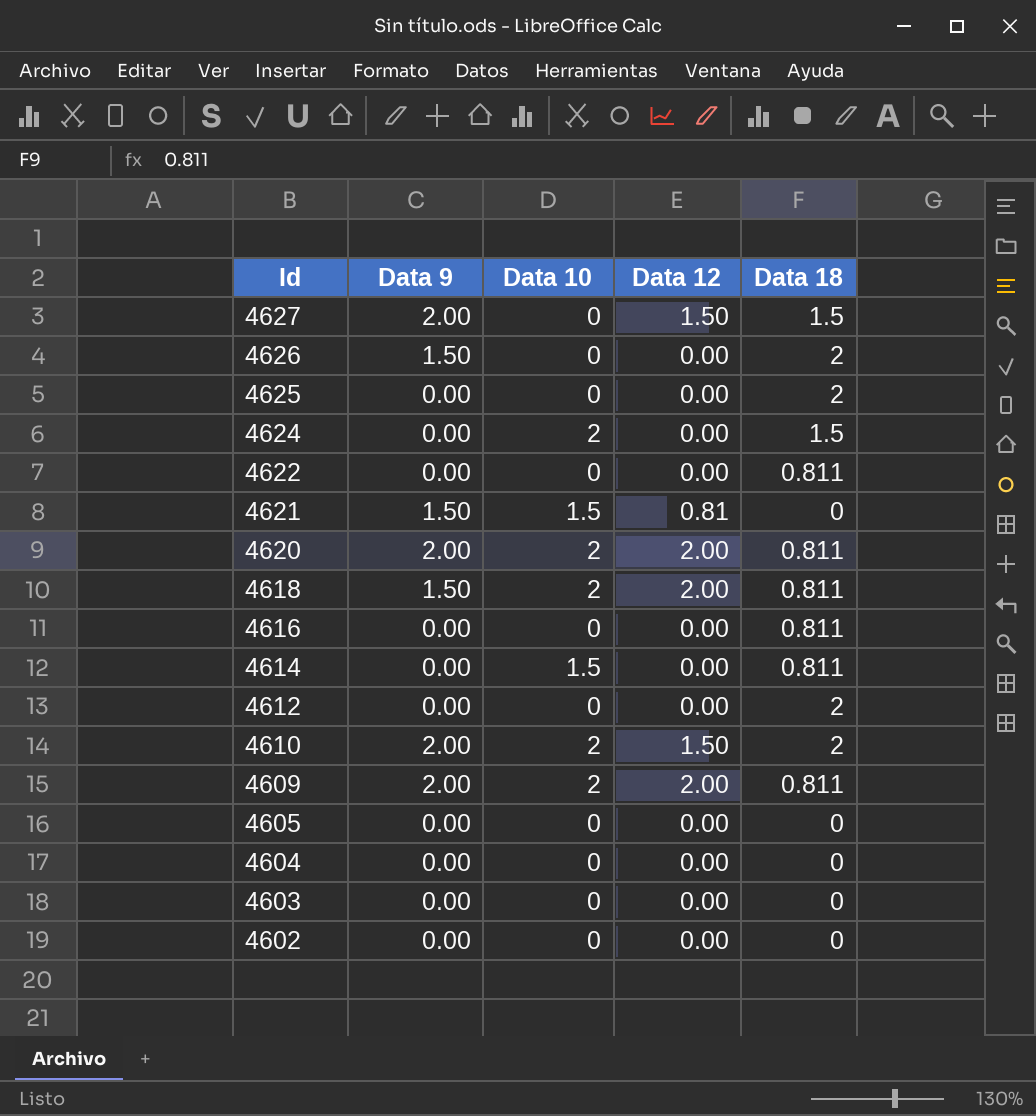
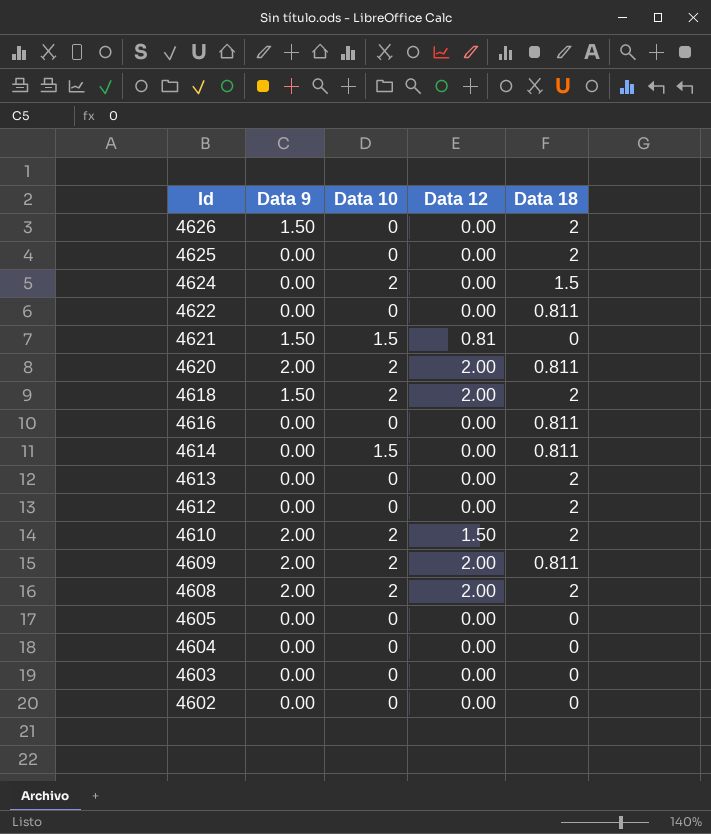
row 4627: 2.00 | 0 | 1.50 | 1.5 -> none
4618 | Data 18: 0.811 -> 2
row 4613: none -> 0.00 | 0 | 0.00 | 2
row 4608: none -> 2.00 | 2 | 2.00 | 2

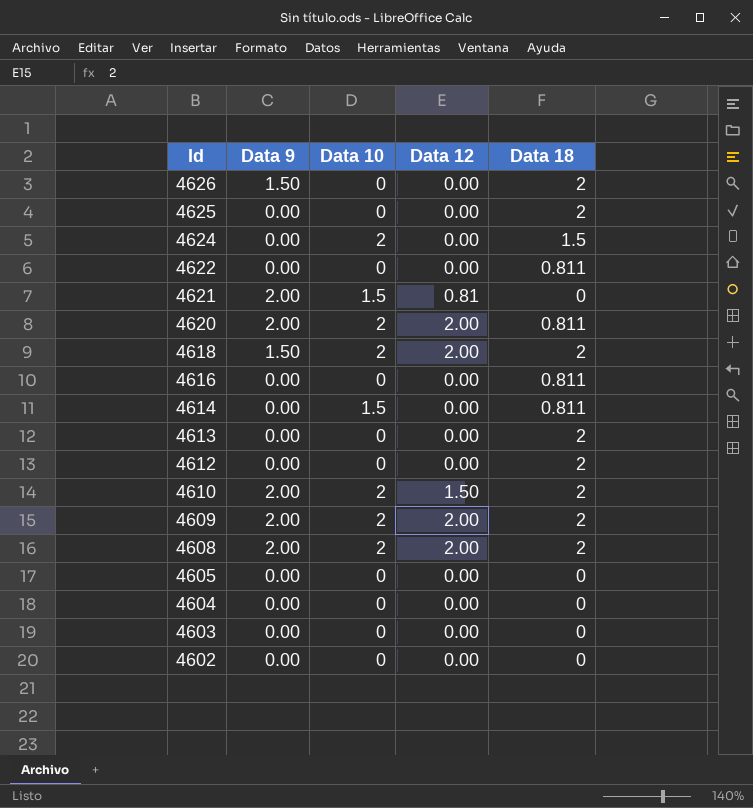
4621 | Data 9: 1.50 -> 2.00
4609 | Data 18: 0.811 -> 2

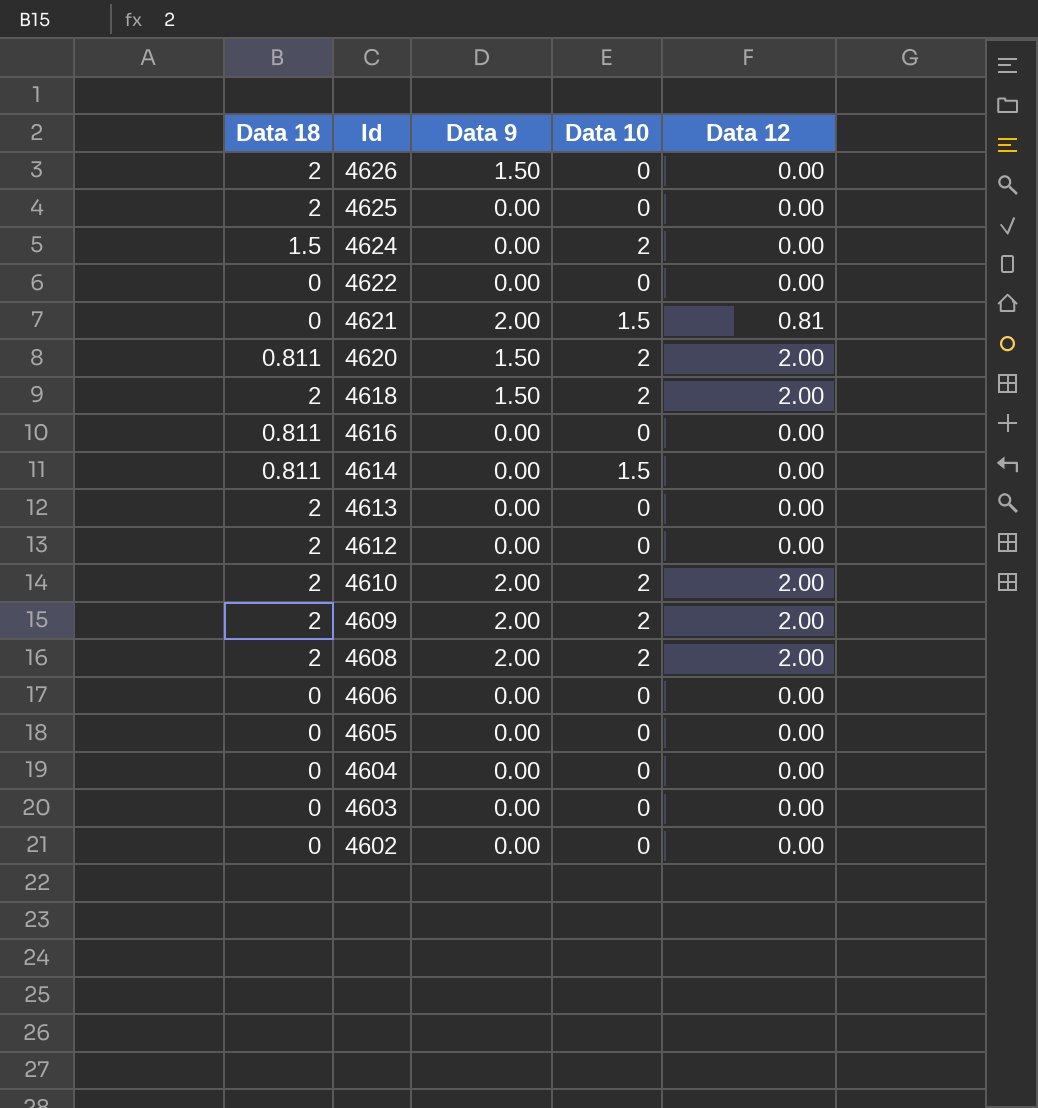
column Data 18 | position: 5 -> 1
4622 | Data 18: 0.811 -> 0
4620 | Data 9: 2.00 -> 1.50
4610 | Data 12: 1.50 -> 2.00
row 4606: none -> 0 | 0.00 | 0 | 0.00

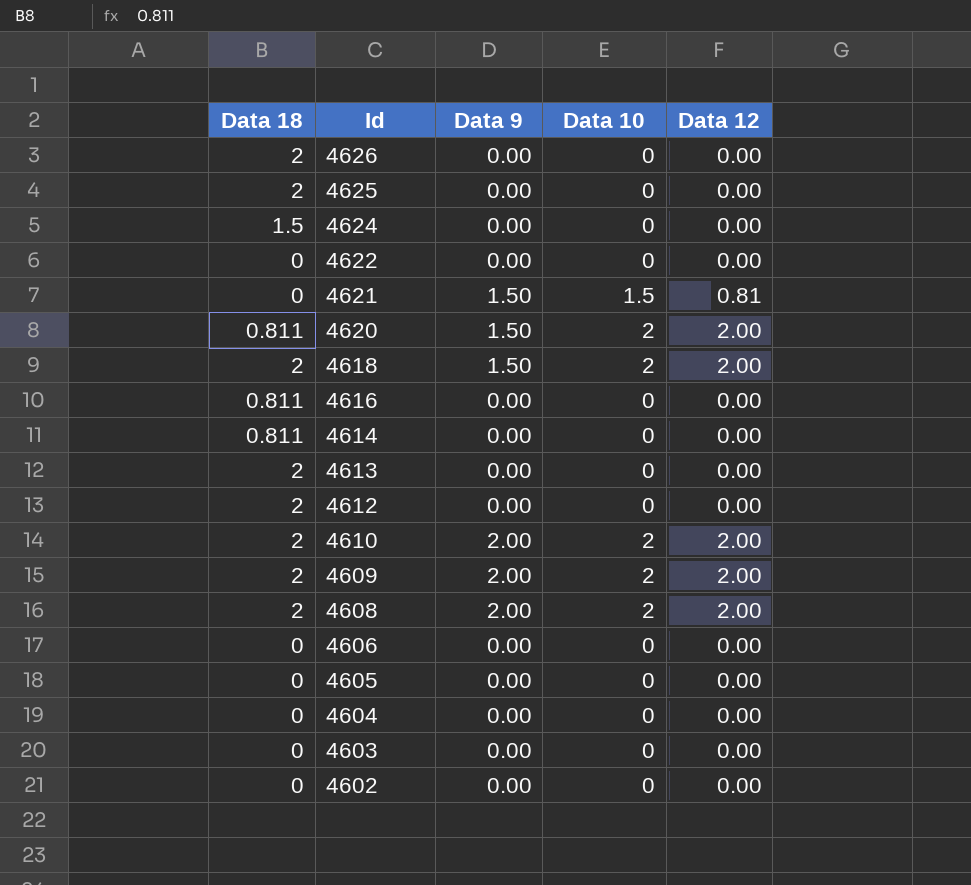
4626 | Data 9: 1.50 -> 0.00
4624 | Data 10: 2 -> 0
4621 | Data 9: 2.00 -> 1.50
4614 | Data 10: 1.5 -> 0

